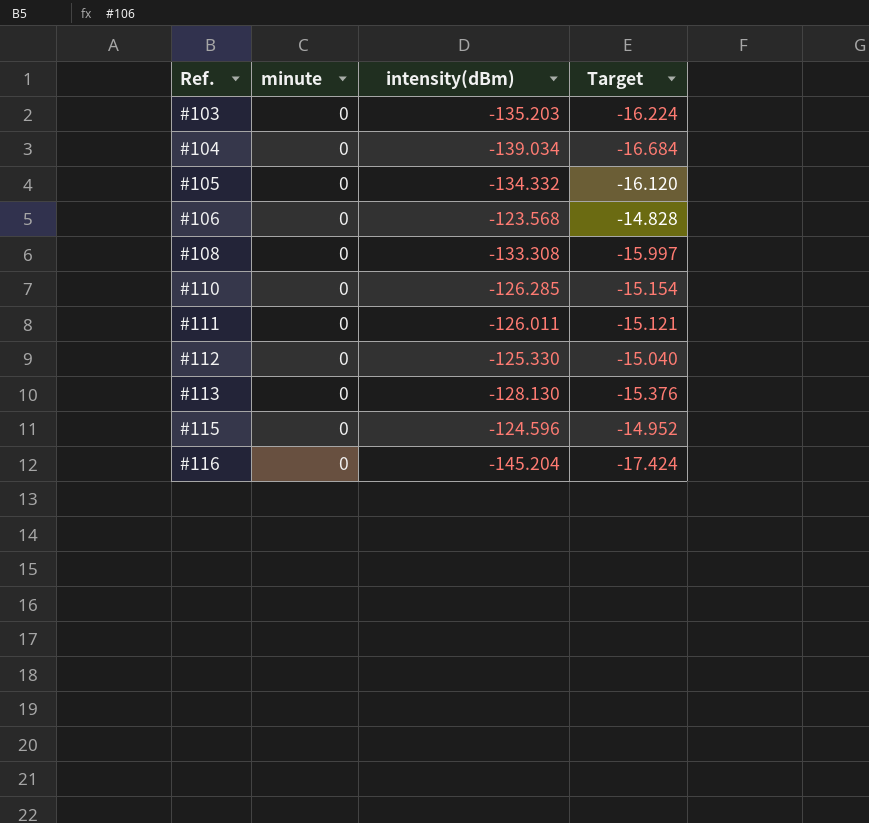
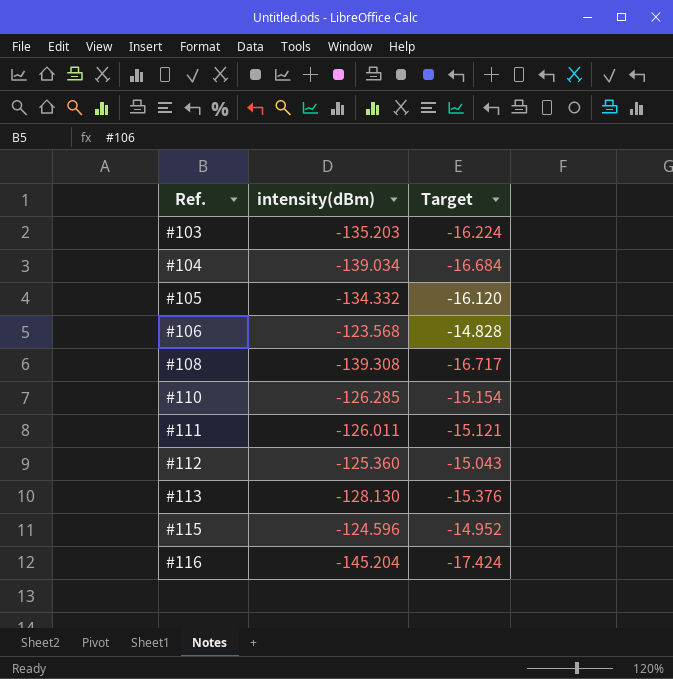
column minute | position: 2 -> none
#108 | intensity(dBm): -133.308 -> -139.308
#108 | Target: -15.997 -> -16.717
#112 | intensity(dBm): -125.330 -> -125.360
#112 | Target: -15.040 -> -15.043

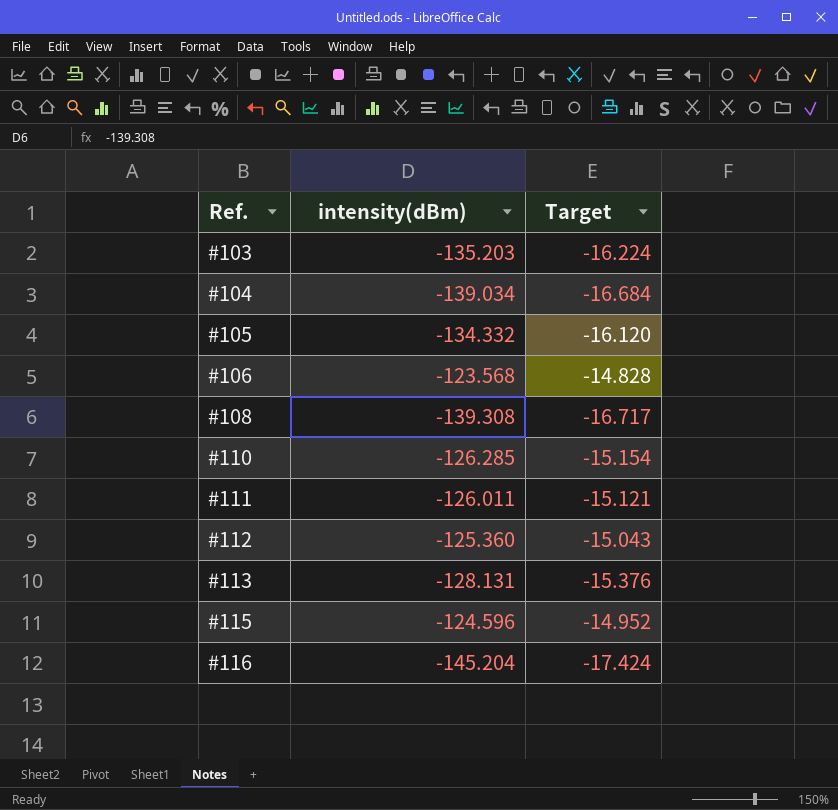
#113 | intensity(dBm): -128.130 -> -128.131

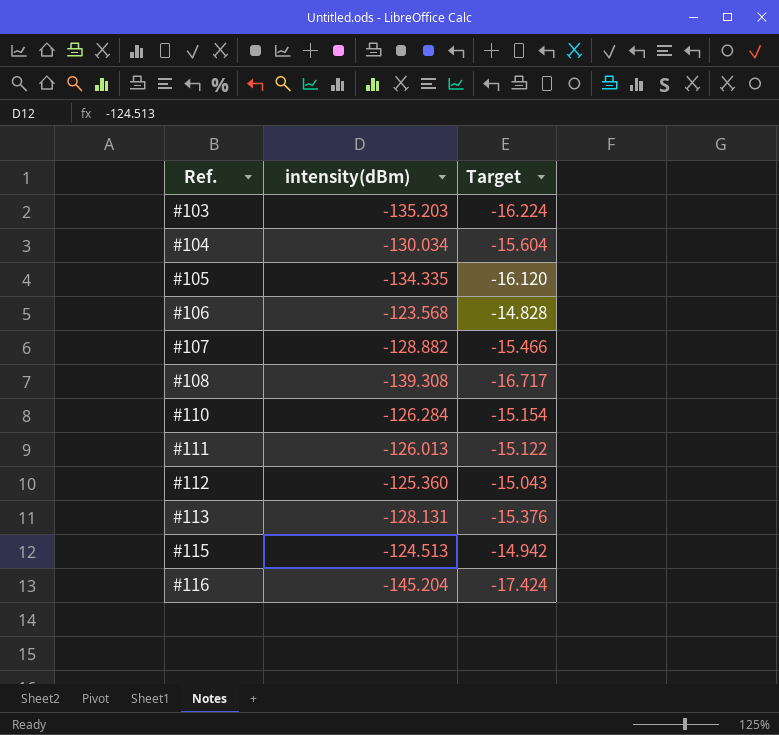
#104 | intensity(dBm): -139.034 -> -130.034
#104 | Target: -16.684 -> -15.604
#105 | intensity(dBm): -134.332 -> -134.335
row #107: none -> -128.882 | -15.466
#110 | intensity(dBm): -126.285 -> -126.284
#111 | intensity(dBm): -126.011 -> -126.013
#111 | Target: -15.121 -> -15.122
#115 | intensity(dBm): -124.596 -> -124.513
#115 | Target: -14.952 -> -14.942

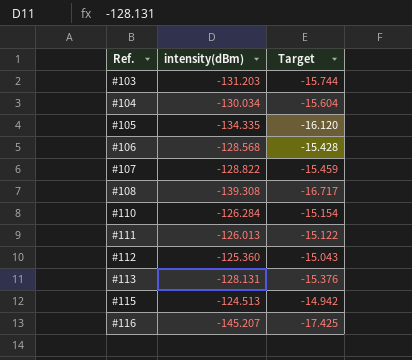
#103 | intensity(dBm): -135.203 -> -131.203
#103 | Target: -16.224 -> -15.744
#106 | intensity(dBm): -123.568 -> -128.568
#106 | Target: -14.828 -> -15.428
#107 | intensity(dBm): -128.882 -> -128.822
#107 | Target: -15.466 -> -15.459
#116 | intensity(dBm): -145.204 -> -145.207
#116 | Target: -17.424 -> -17.425

